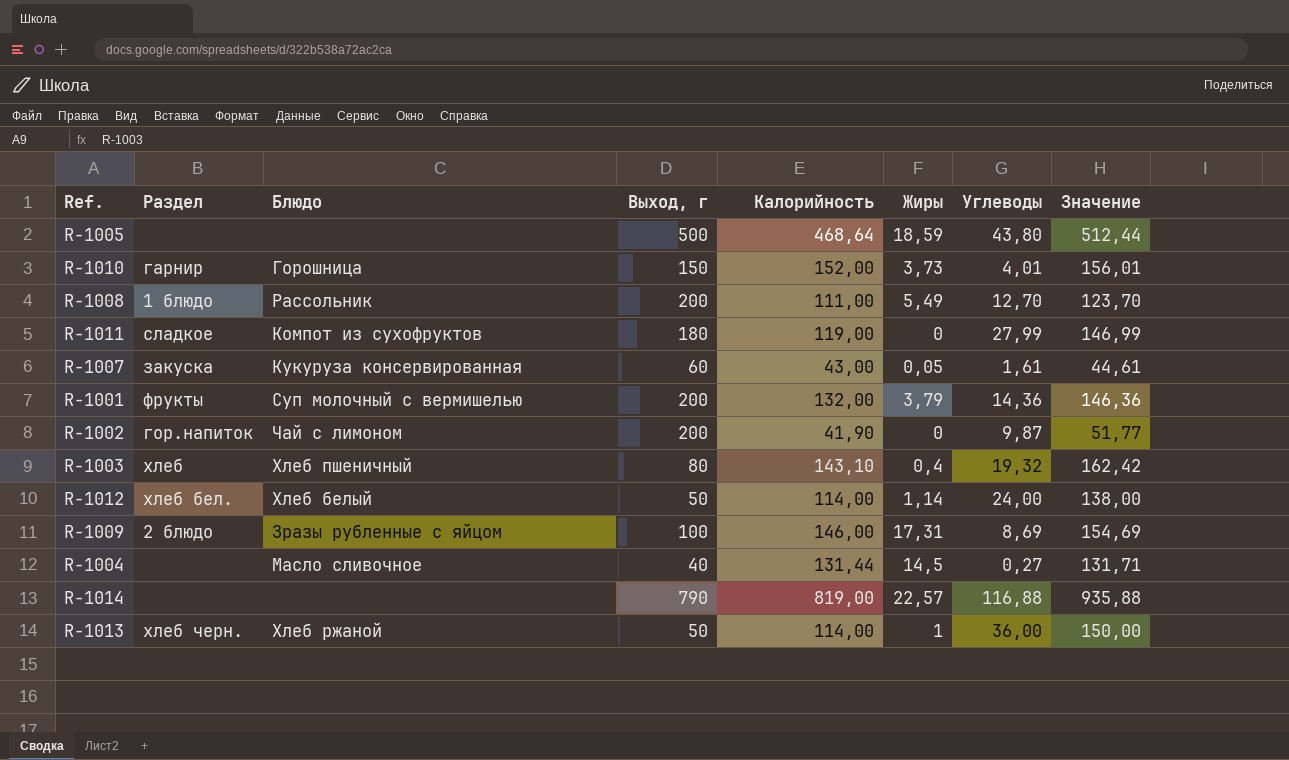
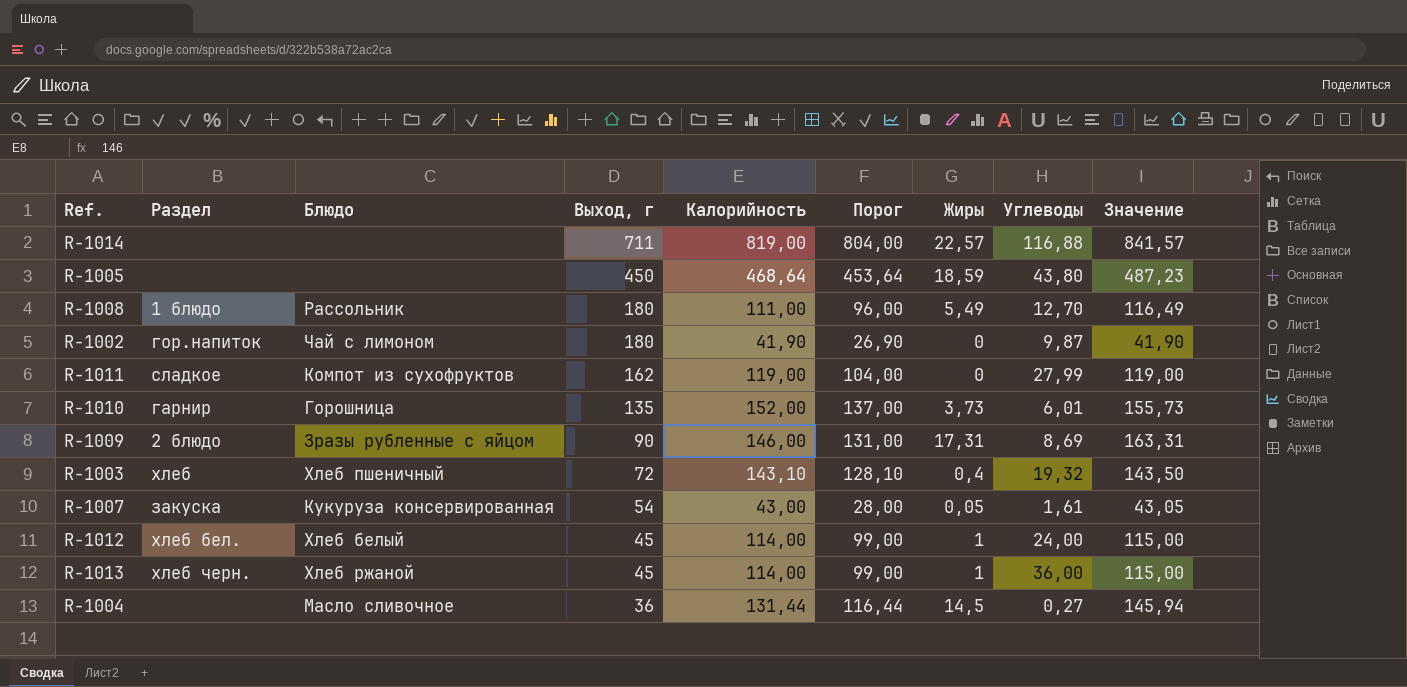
row order: none -> Выход, г descending
column Порог | formula: none -> [Калорийность] - 15
column Значение | formula: [Калорийность] + [Углеводы] -> [Калорийность] + [Жиры]
row R-1001: фрукты | Суп молочный с вермишелью | 200 | 132,00 | 3,79 | 14,36 | 146,36 -> none
R-1014 | Выход, г: 790 -> 711
R-1005 | Выход, г: 500 -> 450
R-1008 | Выход, г: 200 -> 180
R-1002 | Выход, г: 200 -> 180
R-1011 | Выход, г: 180 -> 162
R-1010 | Выход, г: 150 -> 135
R-1010 | Углеводы: 4,01 -> 6,01
R-1009 | Выход, г: 100 -> 90
R-1003 | Выход, г: 80 -> 72
R-1007 | Выход, г: 60 -> 54
R-1012 | Выход, г: 50 -> 45
R-1012 | Жиры: 1,14 -> 1
R-1013 | Выход, г: 50 -> 45
R-1004 | Выход, г: 40 -> 36

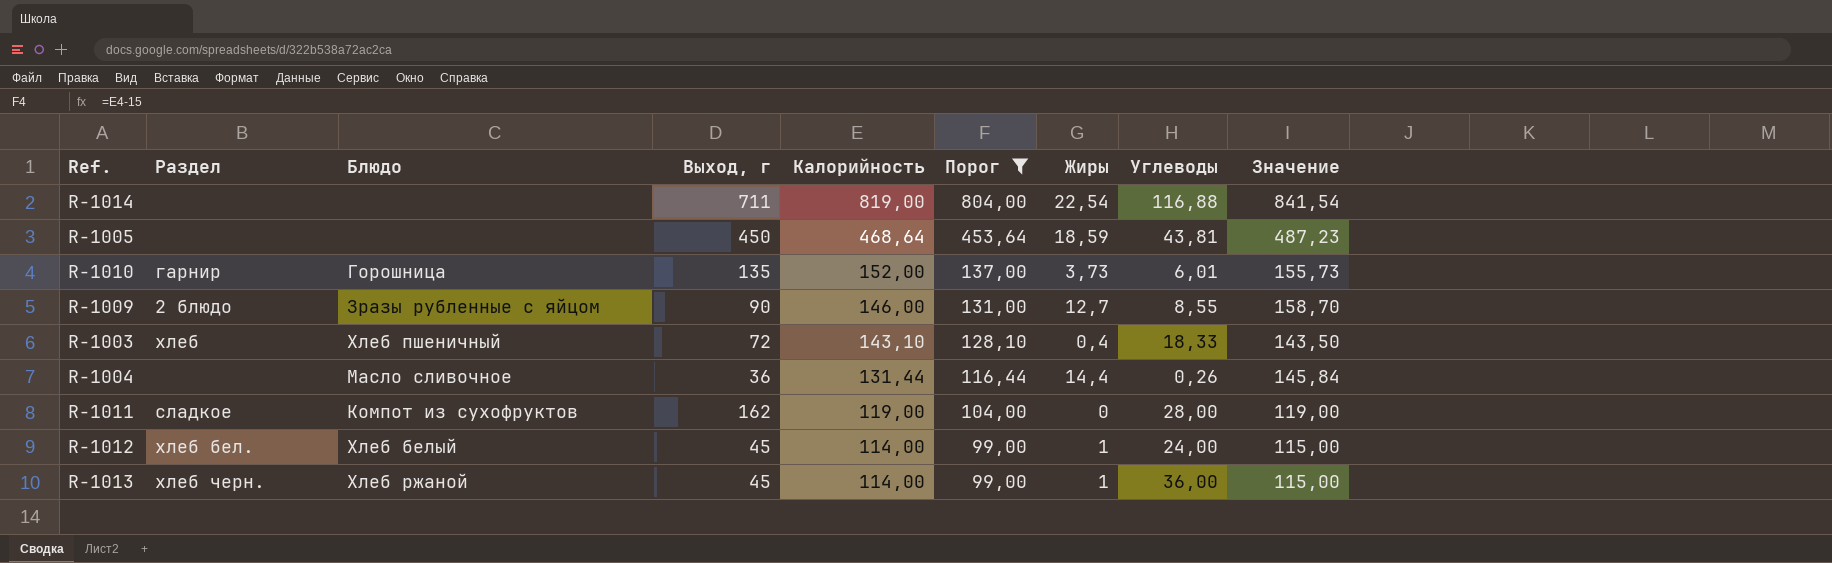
filter: none -> Порог >= 99,00
row order: Выход, г descending -> Калорийность descending
R-1014 | Жиры: 22,57 -> 22,54
R-1014 | Значение: 841,57 -> 841,54
R-1005 | Углеводы: 43,80 -> 43,81
R-1009 | Жиры: 17,31 -> 12,7
R-1009 | Углеводы: 8,69 -> 8,55
R-1009 | Значение: 163,31 -> 158,70
R-1003 | Углеводы: 19,32 -> 18,33
R-1004 | Жиры: 14,5 -> 14,4
R-1004 | Углеводы: 0,27 -> 0,26
R-1004 | Значение: 145,94 -> 145,84
R-1011 | Углеводы: 27,99 -> 28,00

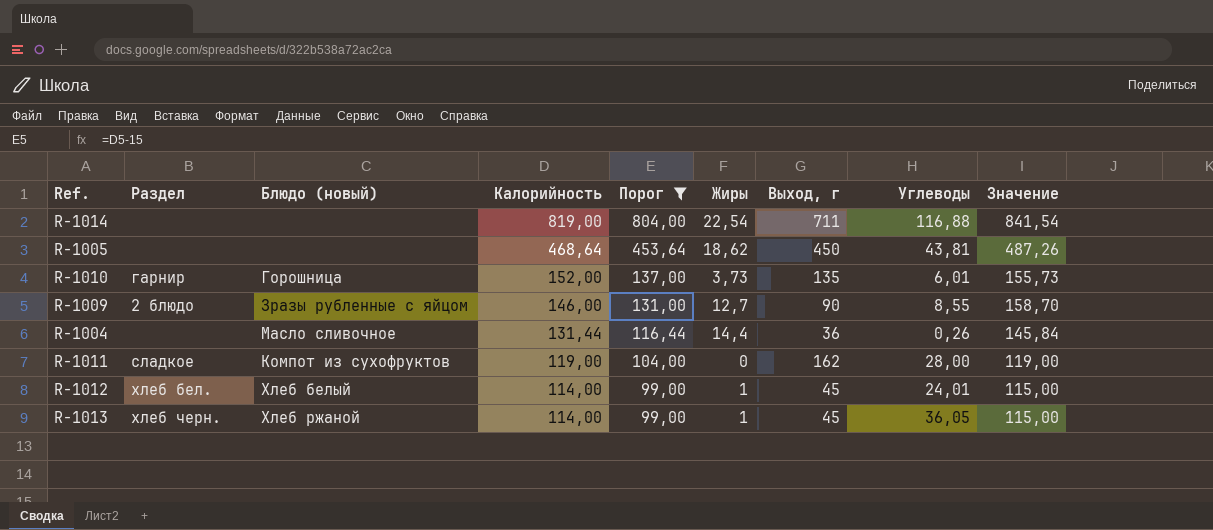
column name: Блюдо -> Блюдо (новый)
column Выход, г | position: 4 -> 7
row R-1003: хлеб | Хлеб пшеничный | 72 | 143,10 | 128,10 | 0,4 | 18,33 | 143,50 -> none
R-1005 | Жиры: 18,59 -> 18,62
R-1005 | Значение: 487,23 -> 487,26
R-1012 | Углеводы: 24,00 -> 24,01
R-1013 | Углеводы: 36,00 -> 36,05

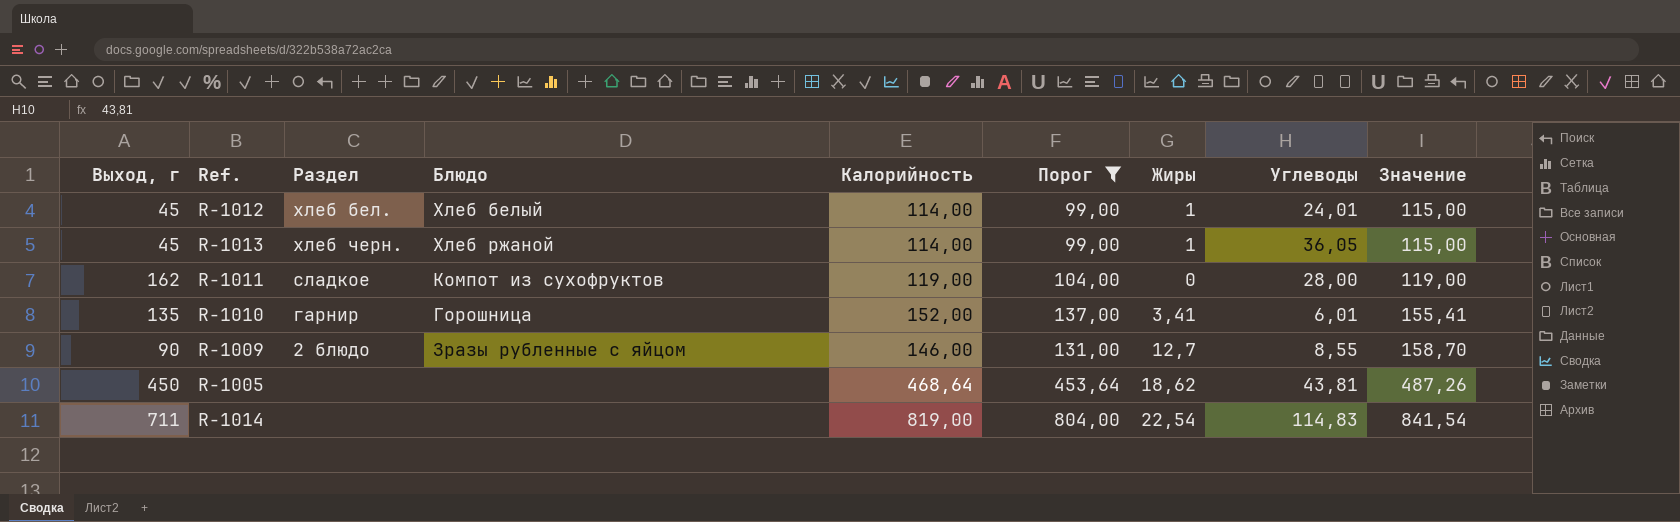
row order: Калорийность descending -> Значение ascending
column Выход, г | position: 7 -> 1
column name: Блюдо (новый) -> Блюдо
row R-1004: none | Масло сливочное | 131,44 | 116,44 | 14,4 | 36 | 0,26 | 145,84 -> none
R-1010 | Жиры: 3,73 -> 3,41
R-1010 | Значение: 155,73 -> 155,41
R-1014 | Углеводы: 116,88 -> 114,83

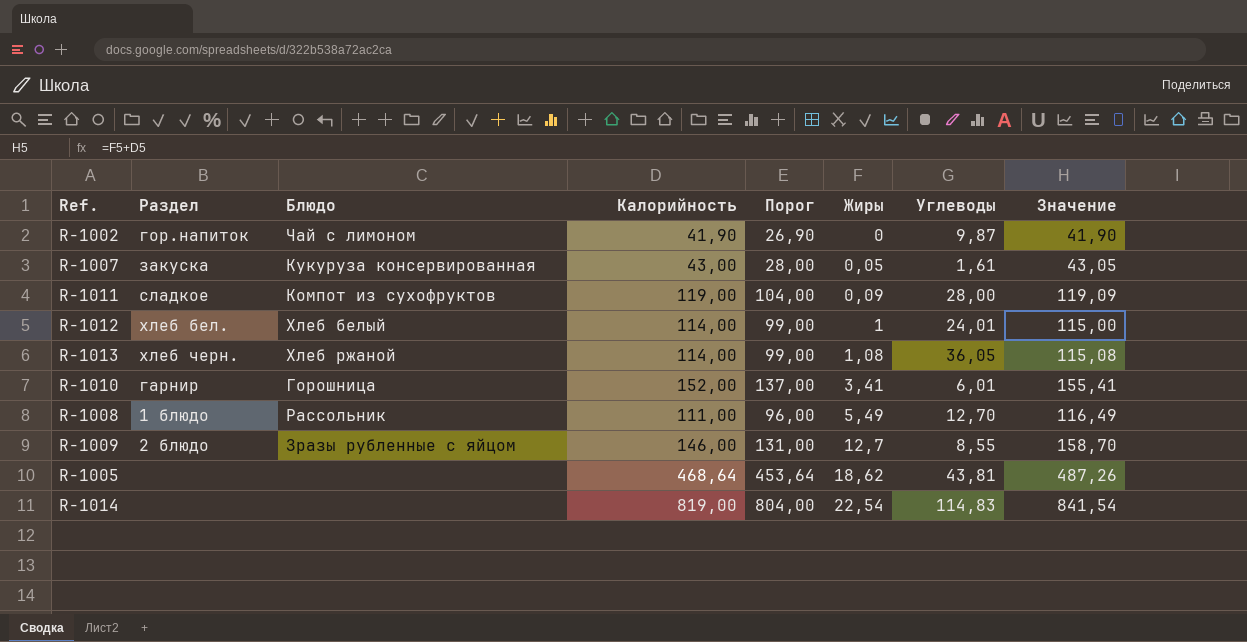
filter: Порог >= 99,00 -> none
row order: Значение ascending -> Жиры ascending
column Выход, г | position: 1 -> none
R-1011 | Жиры: 0 -> 0,09
R-1011 | Значение: 119,00 -> 119,09
R-1013 | Жиры: 1 -> 1,08
R-1013 | Значение: 115,00 -> 115,08

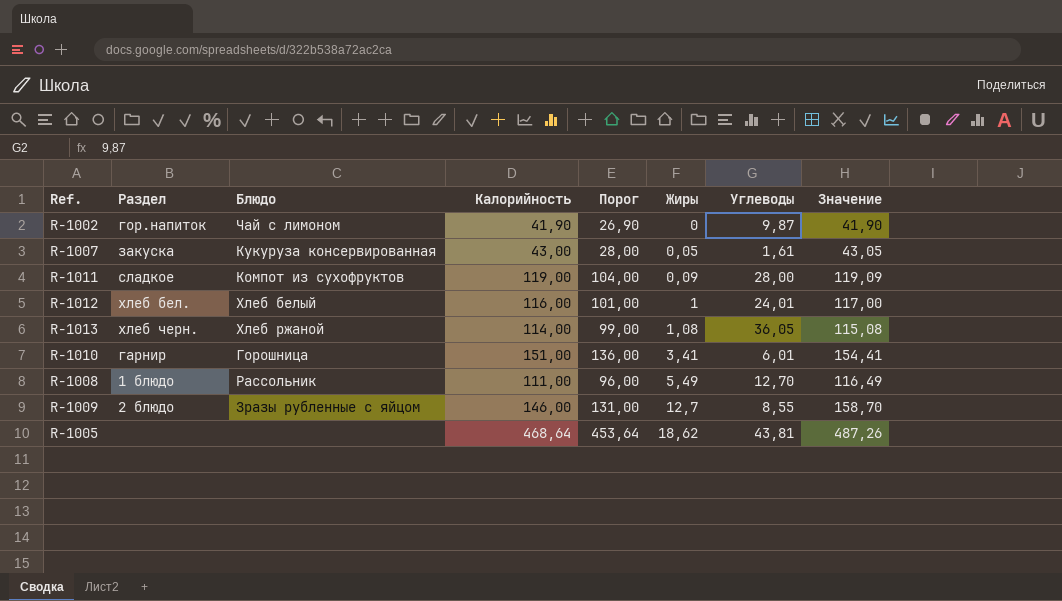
row R-1014: none | none | 819,00 | 804,00 | 22,54 | 114,83 | 841,54 -> none
R-1012 | Калорийность: 114,00 -> 116,00
R-1012 | Порог: 99,00 -> 101,00
R-1012 | Значение: 115,00 -> 117,00
R-1010 | Калорийность: 152,00 -> 151,00
R-1010 | Порог: 137,00 -> 136,00
R-1010 | Значение: 155,41 -> 154,41

